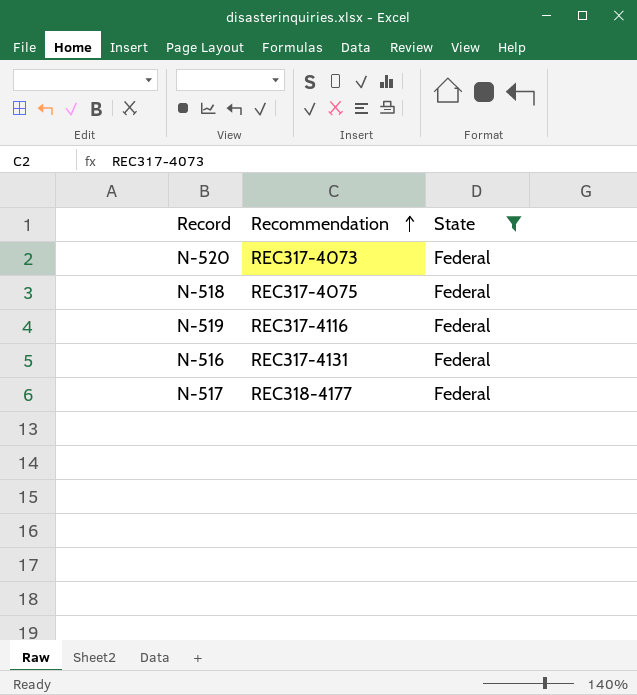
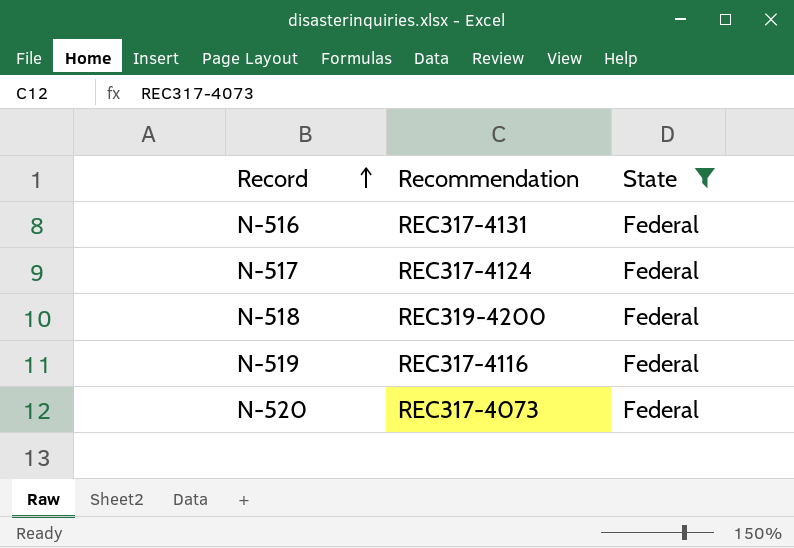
row order: Recommendation ascending -> Record ascending
N-517 | Recommendation: REC318-4177 -> REC317-4124
N-518 | Recommendation: REC317-4075 -> REC319-4200

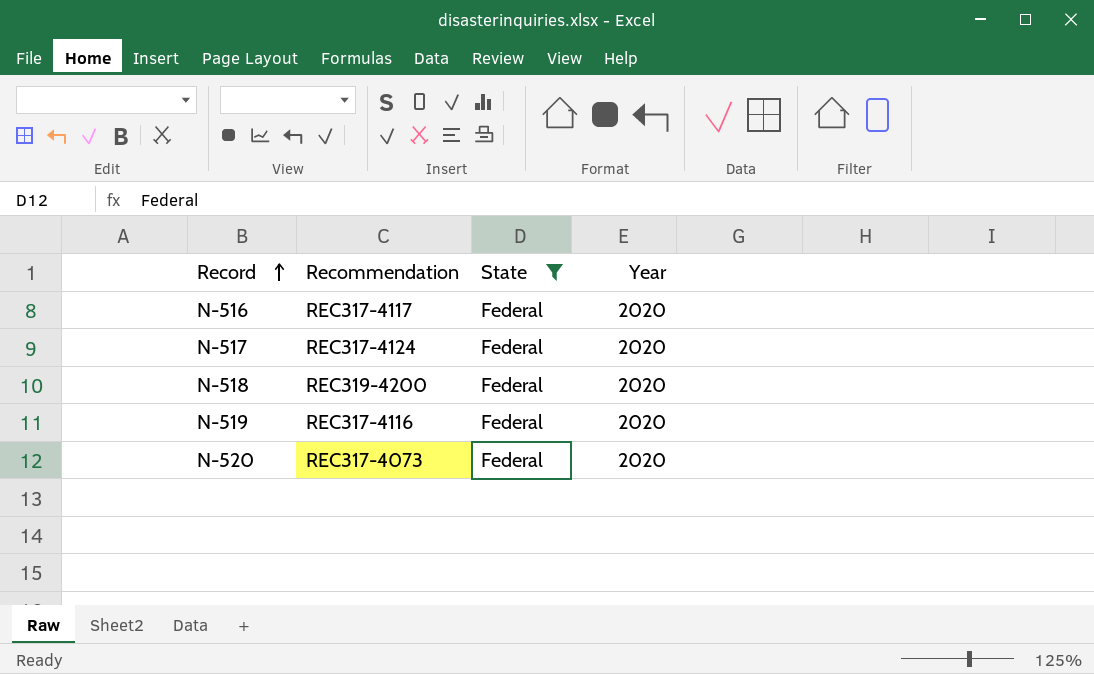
column Year | position: none -> 4
N-516 | Recommendation: REC317-4131 -> REC317-4117

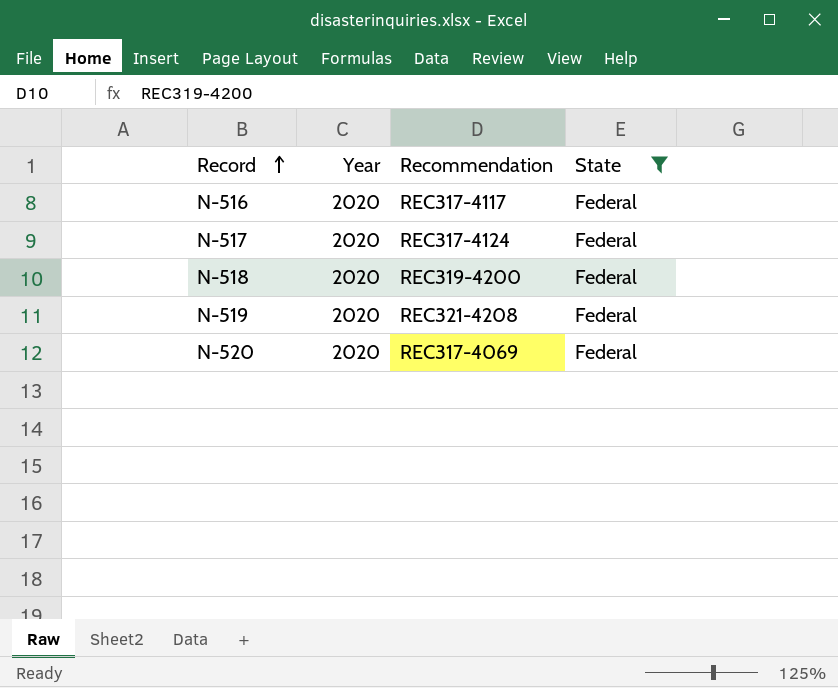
column Year | position: 4 -> 2
N-519 | Recommendation: REC317-4116 -> REC321-4208
N-520 | Recommendation: REC317-4073 -> REC317-4069

